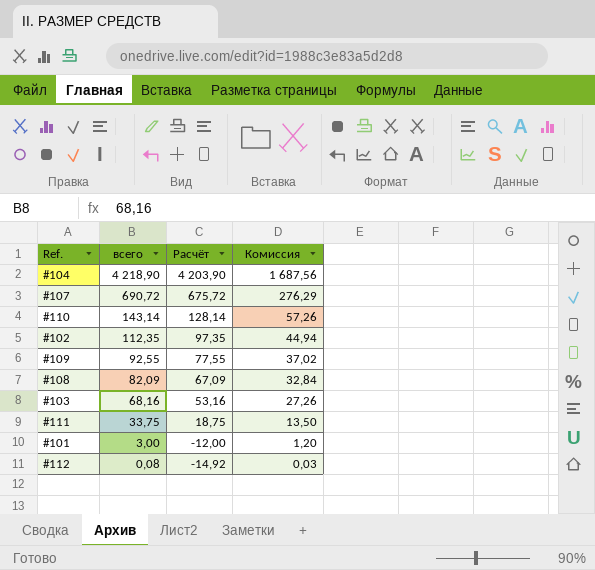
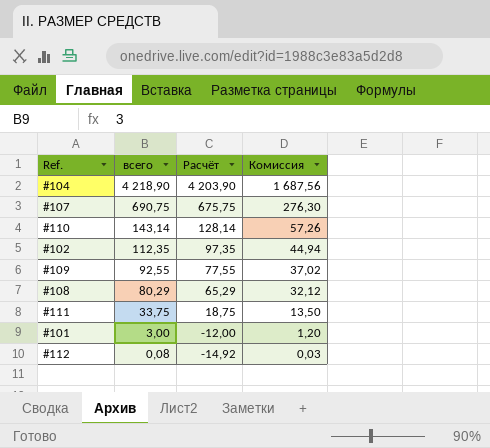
row #103: 68,16 | 53,16 | 27,26 -> none
#107 | всего: 690,72 -> 690,75
#107 | Расчёт: 675,72 -> 675,75
#107 | Комиссия: 276,29 -> 276,30
#108 | всего: 82,09 -> 80,29
#108 | Расчёт: 67,09 -> 65,29
#108 | Комиссия: 32,84 -> 32,12

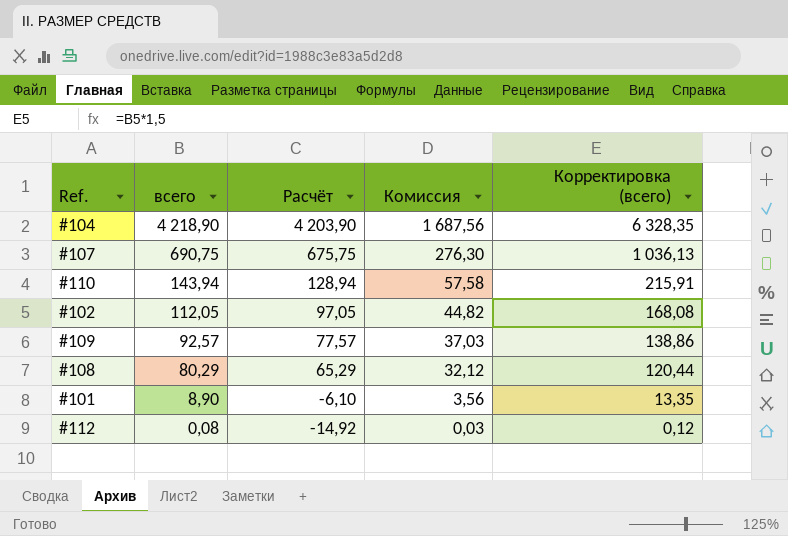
column Корректировка (всего) | formula: none -> [всего] * 1,5
row #111: 33,75 | 18,75 | 13,50 -> none
#110 | всего: 143,14 -> 143,94
#110 | Расчёт: 128,14 -> 128,94
#110 | Комиссия: 57,26 -> 57,58
#102 | всего: 112,35 -> 112,05
#102 | Расчёт: 97,35 -> 97,05
#102 | Комиссия: 44,94 -> 44,82
#109 | всего: 92,55 -> 92,57
#109 | Расчёт: 77,55 -> 77,57
#109 | Комиссия: 37,02 -> 37,03
#101 | всего: 3,00 -> 8,90
#101 | Расчёт: -12,00 -> -6,10
#101 | Комиссия: 1,20 -> 3,56

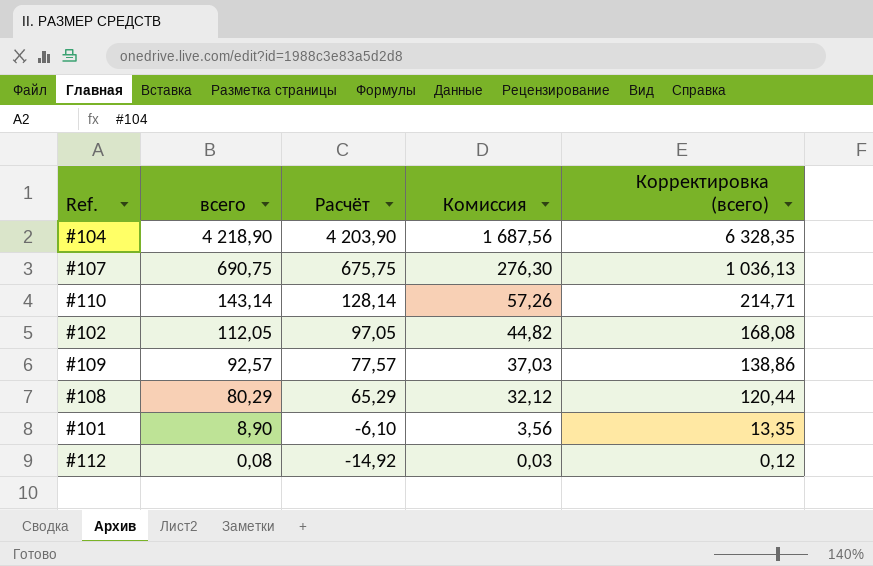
#110 | всего: 143,94 -> 143,14
#110 | Расчёт: 128,94 -> 128,14
#110 | Комиссия: 57,58 -> 57,26
#110 | Корректировка (всего): 215,91 -> 214,71

